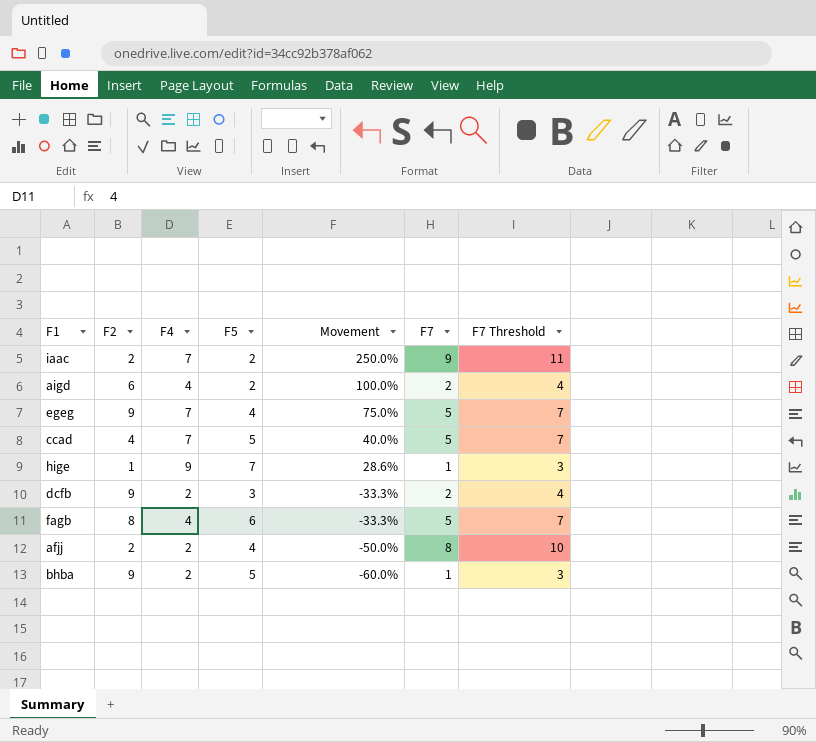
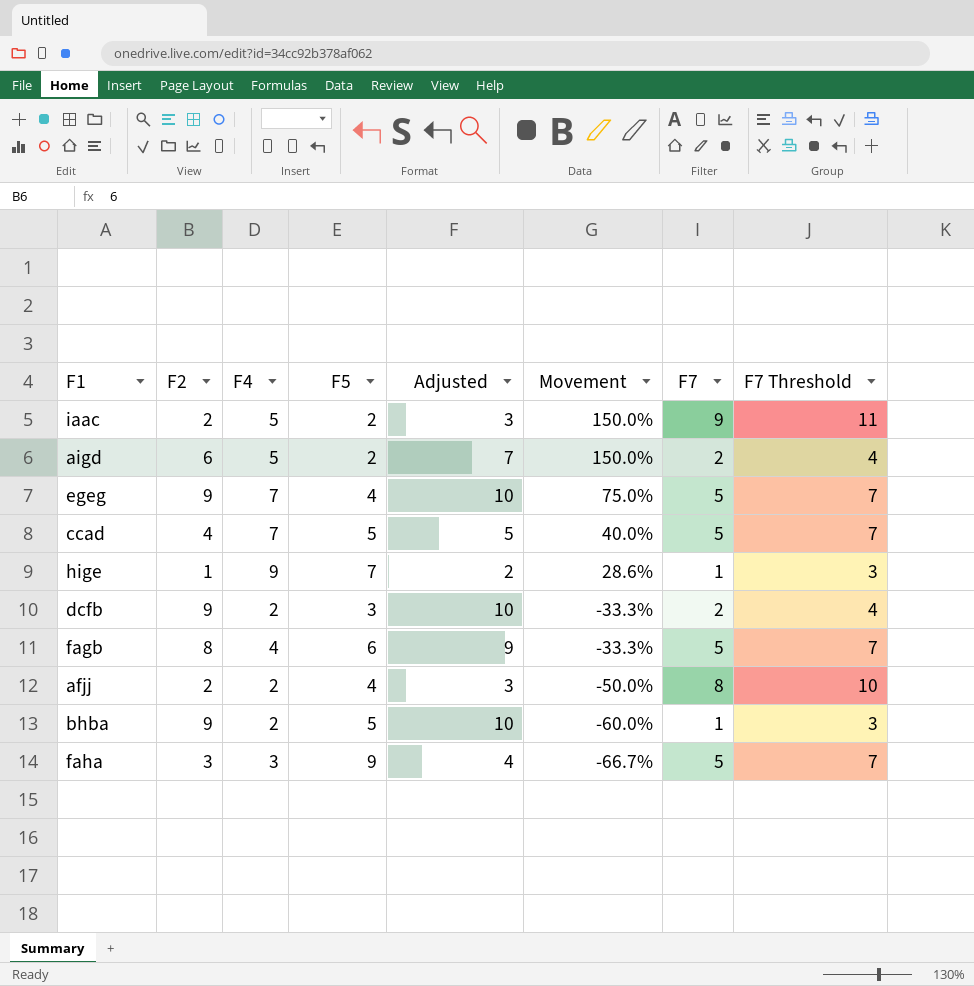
column Adjusted | formula: none -> [F2] + 1
iaac | F4: 7 -> 5
iaac | Movement: 250.0% -> 150.0%
aigd | F4: 4 -> 5
aigd | Movement: 100.0% -> 150.0%
row faha: none -> 3 | 3 | 9 | 4 | -66.7% | 5 | 7

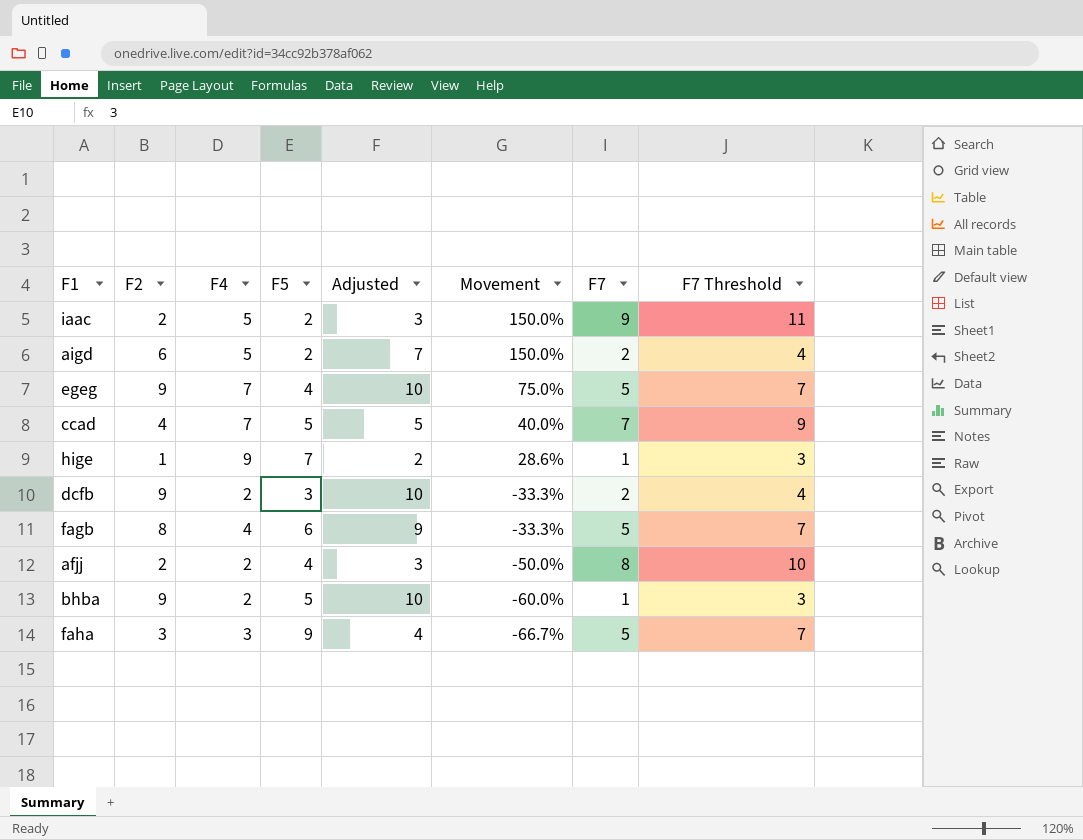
ccad | F7: 5 -> 7
ccad | F7 Threshold: 7 -> 9

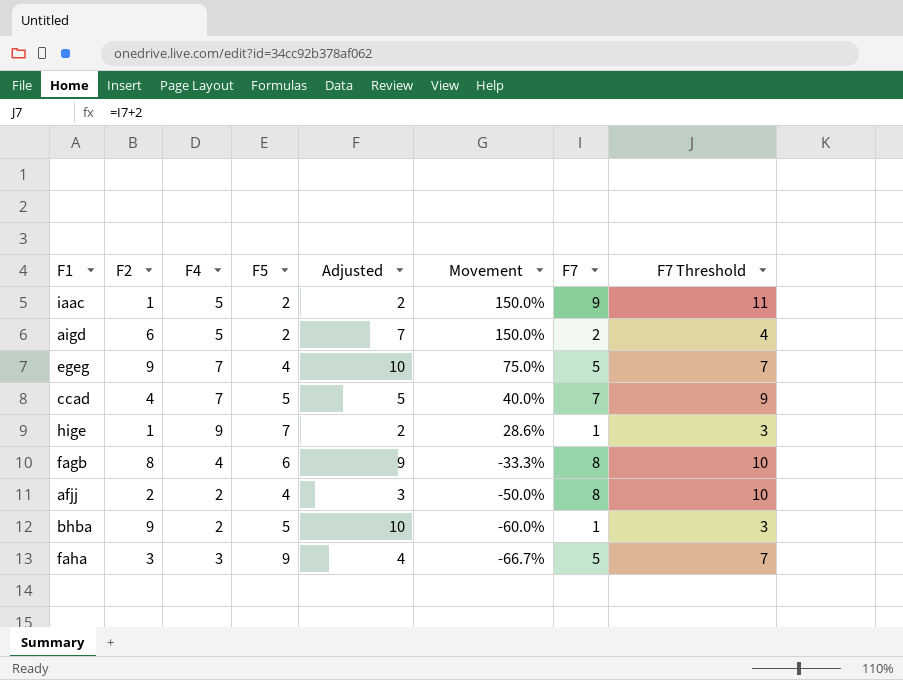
row dcfb: 9 | 2 | 3 | 10 | -33.3% | 2 | 4 -> none
iaac | F2: 2 -> 1
iaac | Adjusted: 3 -> 2
fagb | F7: 5 -> 8
fagb | F7 Threshold: 7 -> 10

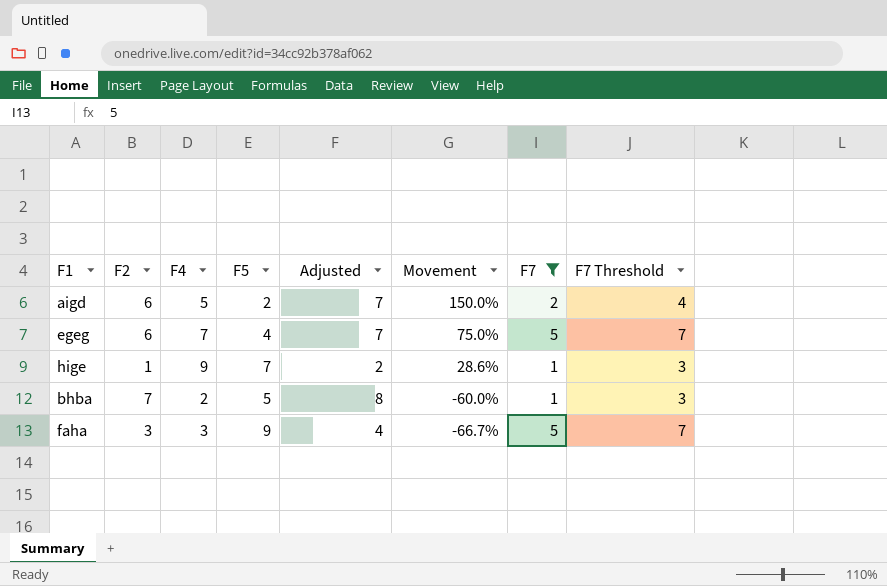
filter: none -> F7 <= 5
egeg | F2: 9 -> 6
egeg | Adjusted: 10 -> 7
bhba | F2: 9 -> 7
bhba | Adjusted: 10 -> 8

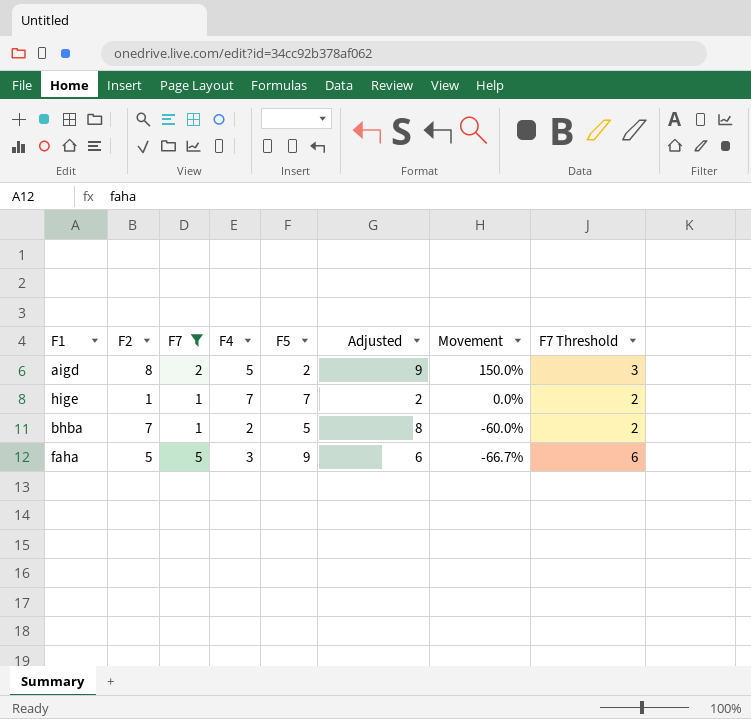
column F7 | position: 7 -> 3
column F7 Threshold | formula: [F7] + 2 -> [F7] + 1
row egeg: 6 | 7 | 4 | 7 | 75.0% | 5 | 7 -> none
aigd | F2: 6 -> 8
aigd | Adjusted: 7 -> 9
hige | F4: 9 -> 7
hige | Movement: 28.6% -> 0.0%
faha | F2: 3 -> 5
faha | Adjusted: 4 -> 6

